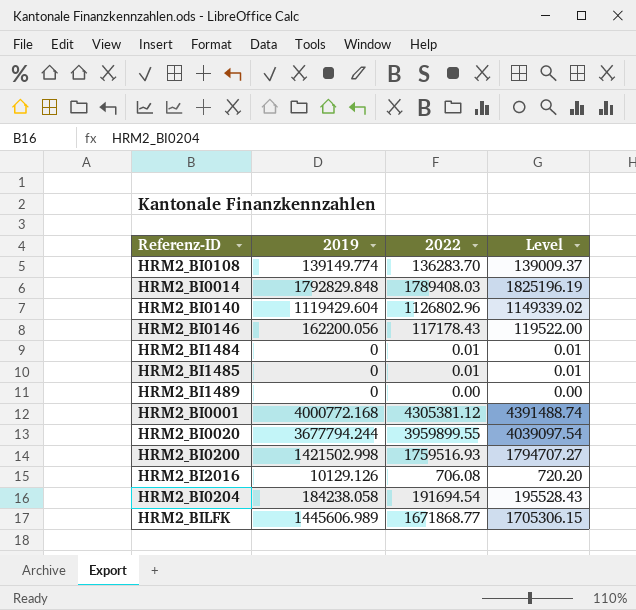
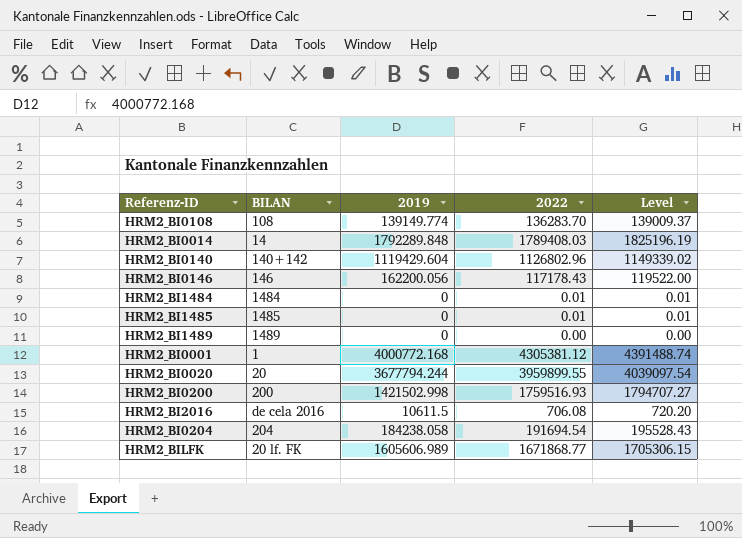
column BILAN | position: none -> 2
HRM2_BI0014 | 2019: 1792829.848 -> 1792289.848
HRM2_BI2016 | 2019: 10129.126 -> 10611.5
HRM2_BILFK | 2019: 1445606.989 -> 1605606.989

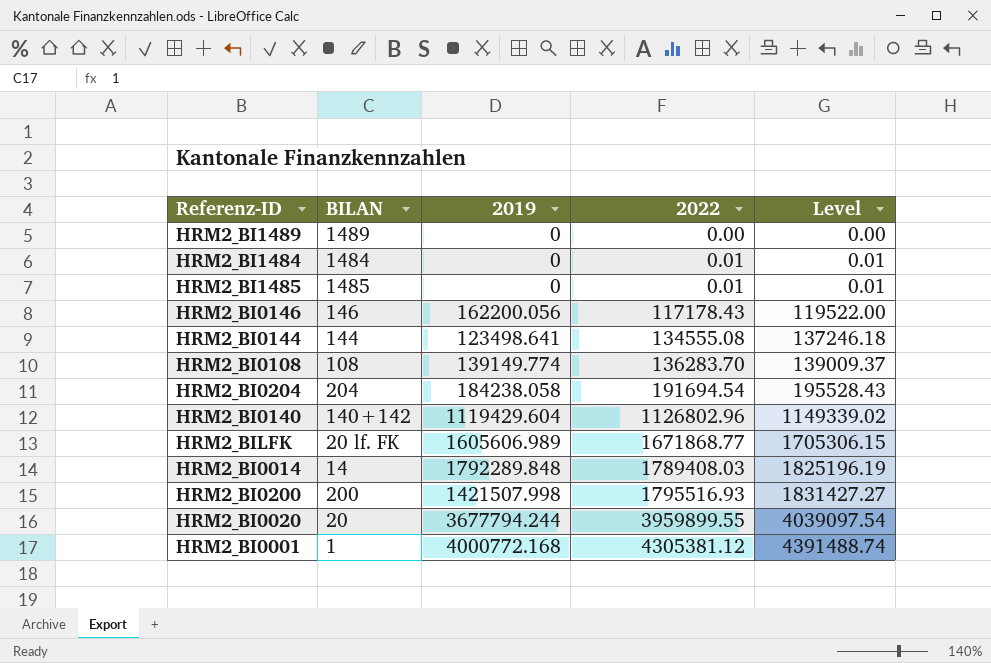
row order: none -> 2022 ascending
row HRM2_BI2016: de cela 2016 | 10611.5 | 706.08 | 720.20 -> none
row HRM2_BI0144: none -> 144 | 123498.641 | 134555.08 | 137246.18
HRM2_BI0200 | 2019: 1421502.998 -> 1421507.998
HRM2_BI0200 | 2022: 1759516.93 -> 1795516.93
HRM2_BI0200 | Level: 1794707.27 -> 1831427.27

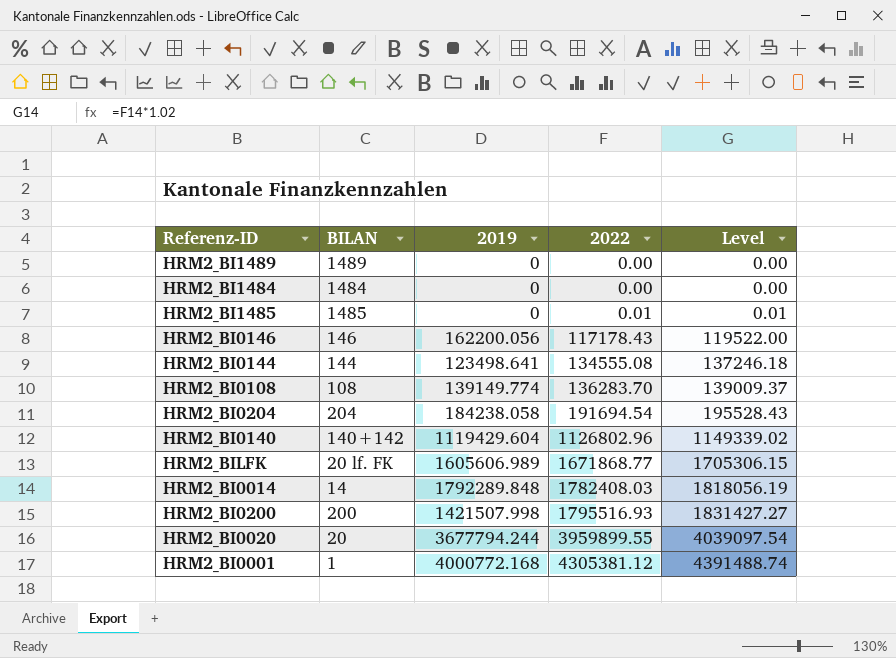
HRM2_BI1484 | 2022: 0.01 -> 0.00
HRM2_BI1484 | Level: 0.01 -> 0.00
HRM2_BI0014 | 2022: 1789408.03 -> 1782408.03
HRM2_BI0014 | Level: 1825196.19 -> 1818056.19

